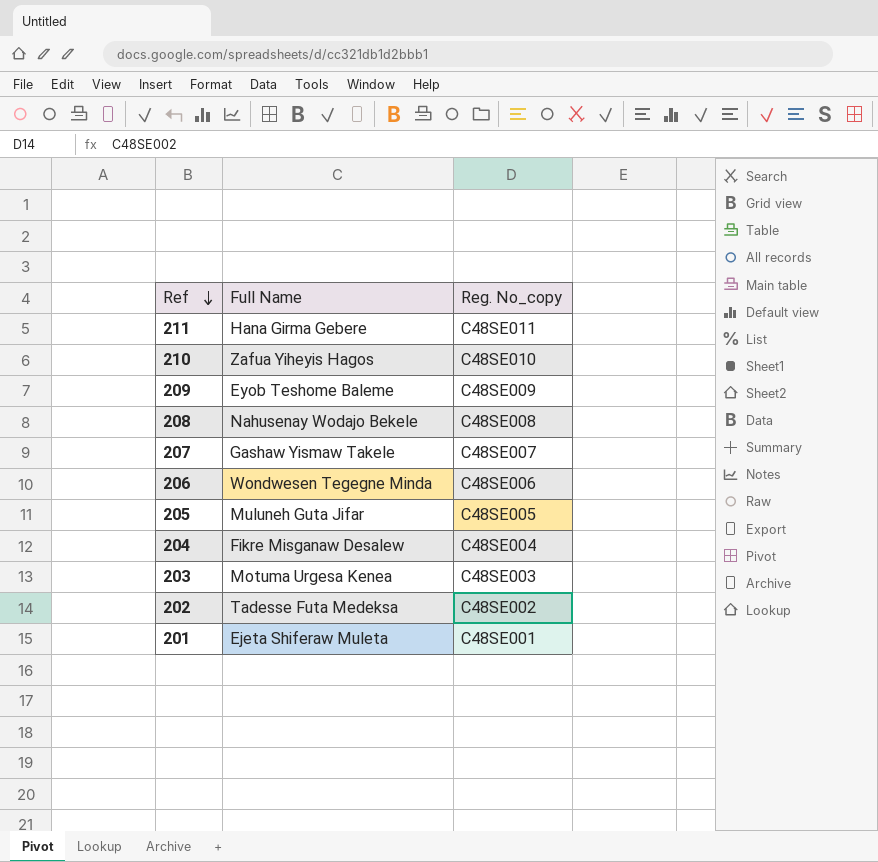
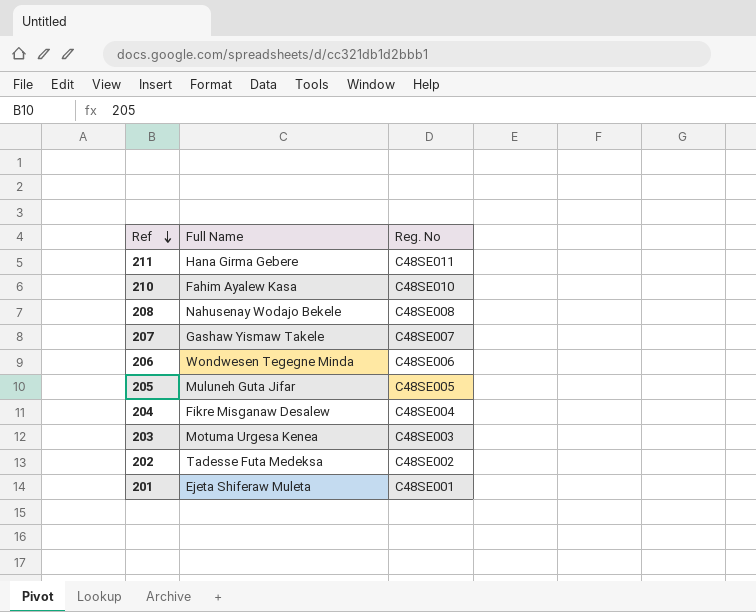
column name: Reg. No_copy -> Reg. No
row 209: Eyob Teshome Baleme | C48SE009 -> none
210 | Full Name: Zafua Yiheyis Hagos -> Fahim Ayalew Kasa

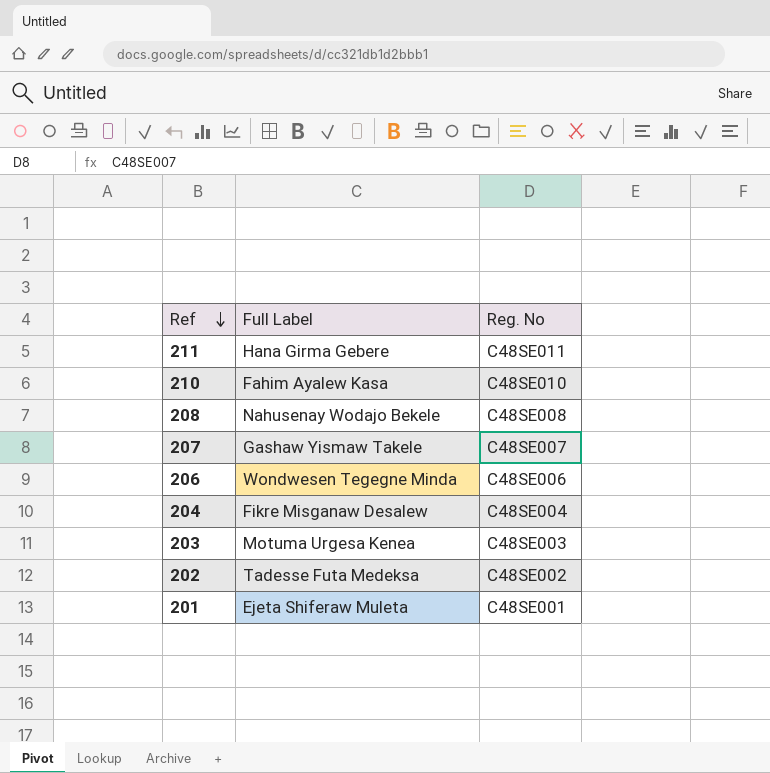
column name: Full Name -> Full Label
row 205: Muluneh Guta Jifar | C48SE005 -> none

